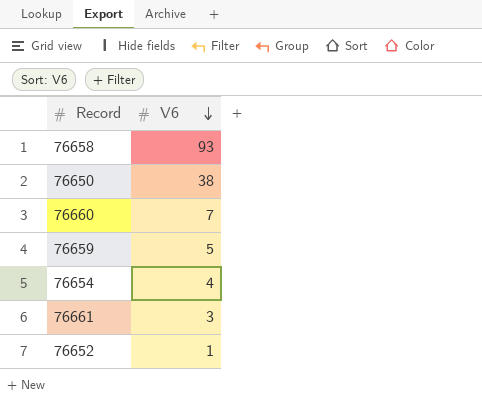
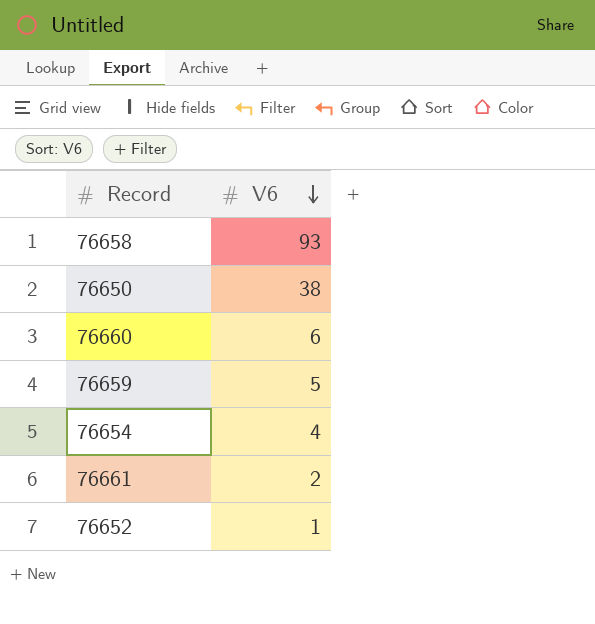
76660 | V6: 7 -> 6
76661 | V6: 3 -> 2

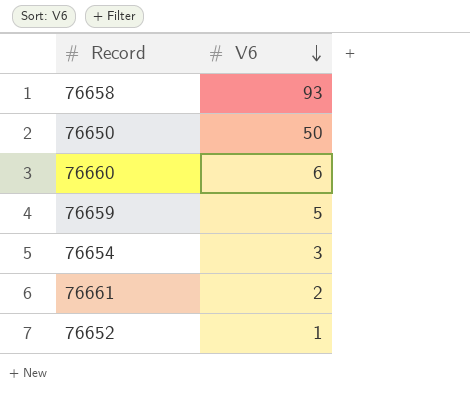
76650 | V6: 38 -> 50
76654 | V6: 4 -> 3

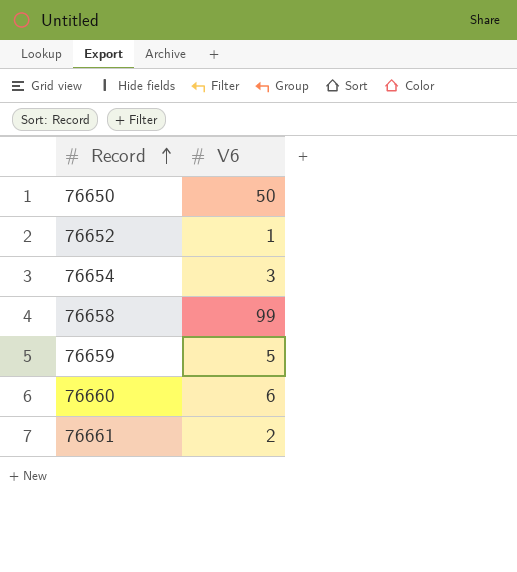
row order: V6 descending -> Record ascending
76658 | V6: 93 -> 99

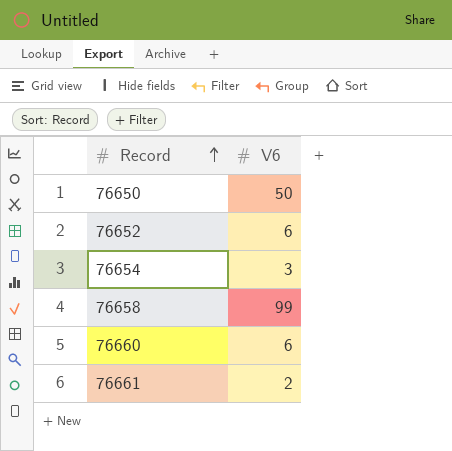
row 76659: 5 -> none
76652 | V6: 1 -> 6

